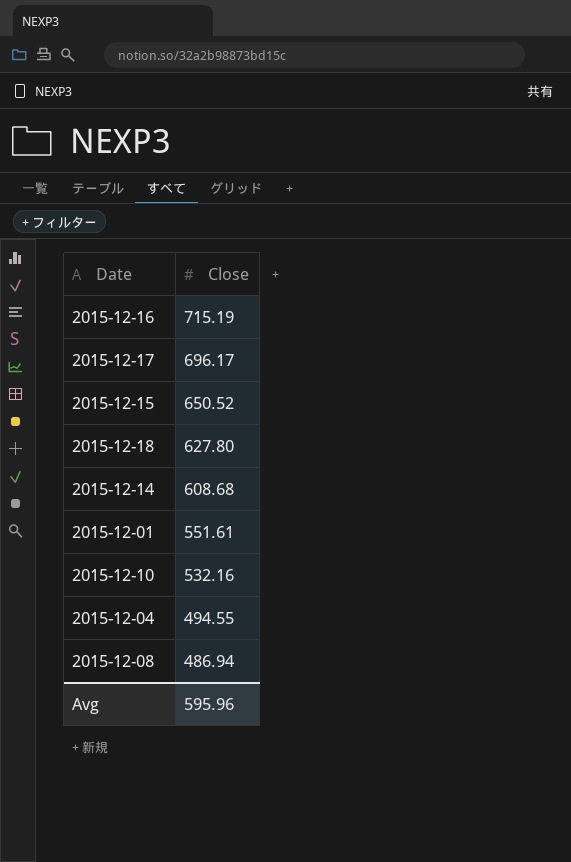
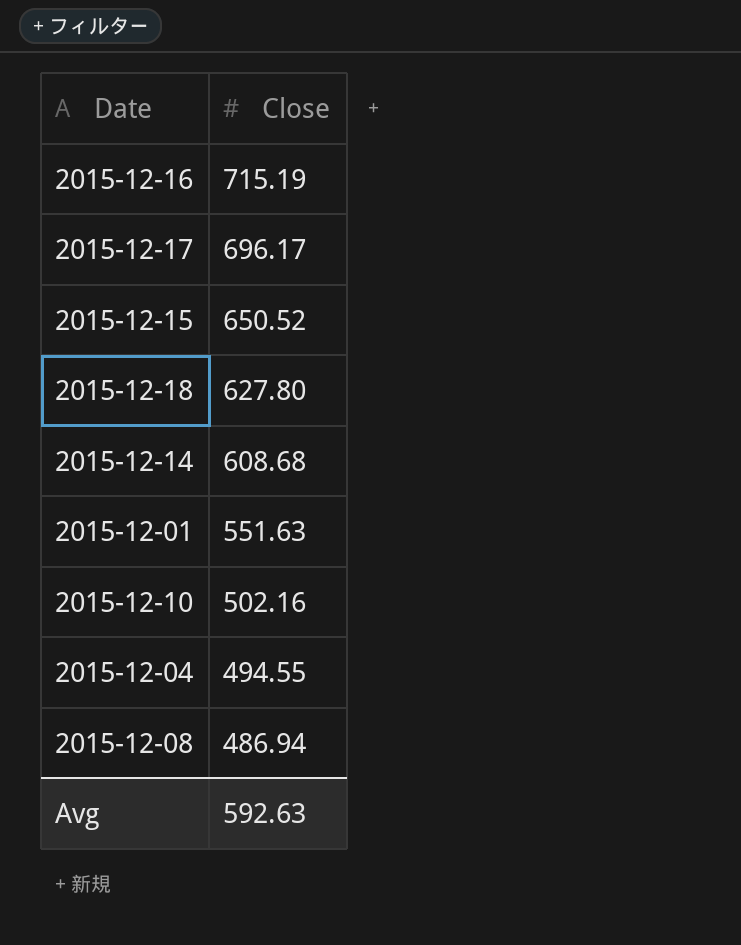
2015-12-01 | Close: 551.61 -> 551.63
2015-12-10 | Close: 532.16 -> 502.16
Avg | Close: 595.96 -> 592.63

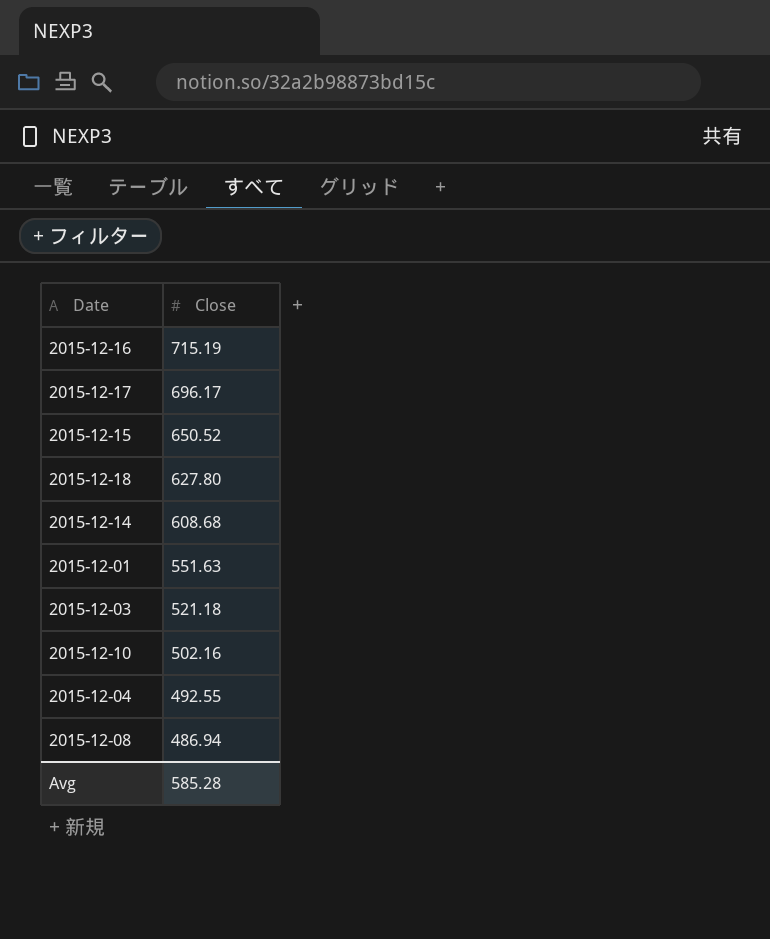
row 2015-12-03: none -> 521.18
2015-12-04 | Close: 494.55 -> 492.55
Avg | Close: 592.63 -> 585.28

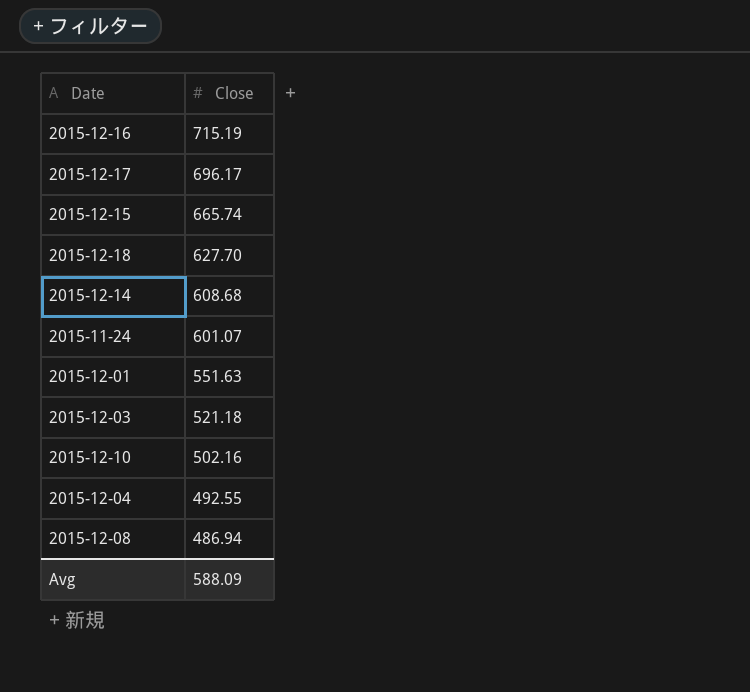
2015-12-15 | Close: 650.52 -> 665.74
2015-12-18 | Close: 627.80 -> 627.70
row 2015-11-24: none -> 601.07
Avg | Close: 585.28 -> 588.09

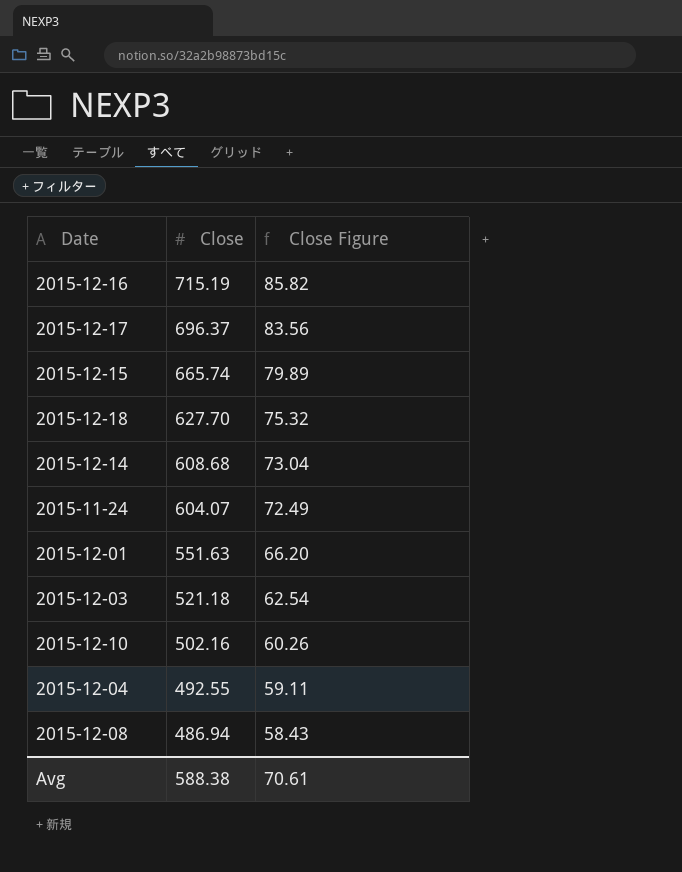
column Close Figure | formula: none -> [Close] * 0.12
2015-12-17 | Close: 696.17 -> 696.37
2015-11-24 | Close: 601.07 -> 604.07
Avg | Close: 588.09 -> 588.38

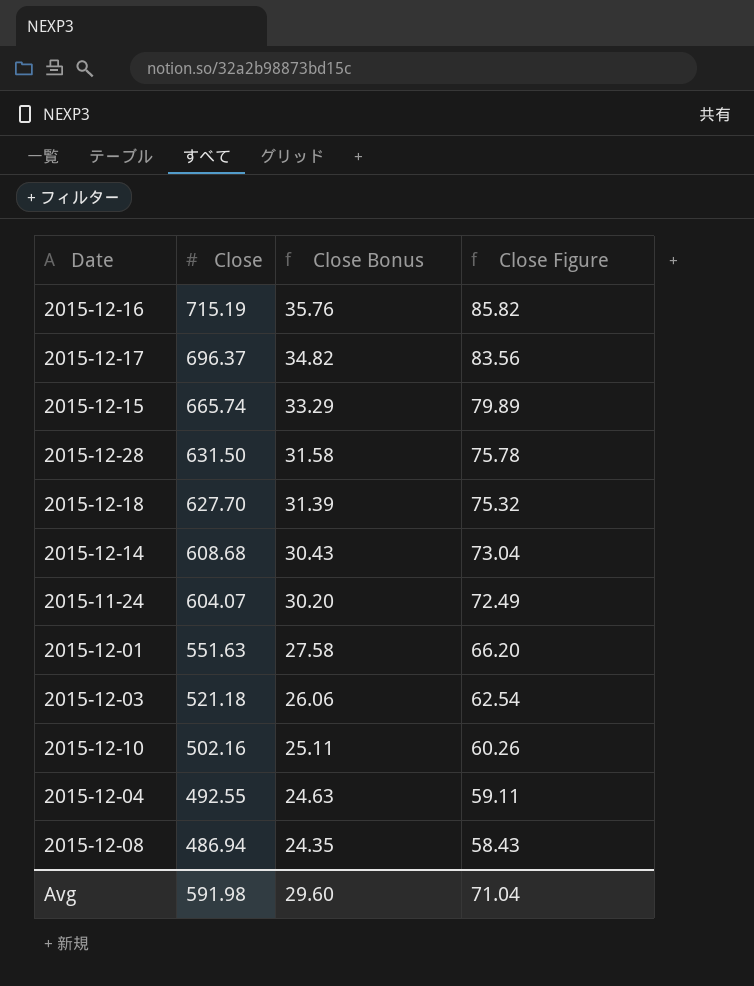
column Close Bonus | formula: none -> [Close] * 0.05
row 2015-12-28: none -> 631.50 | 31.58 | 75.78
Avg | Close: 588.38 -> 591.98
Avg | Close Figure: 70.61 -> 71.04

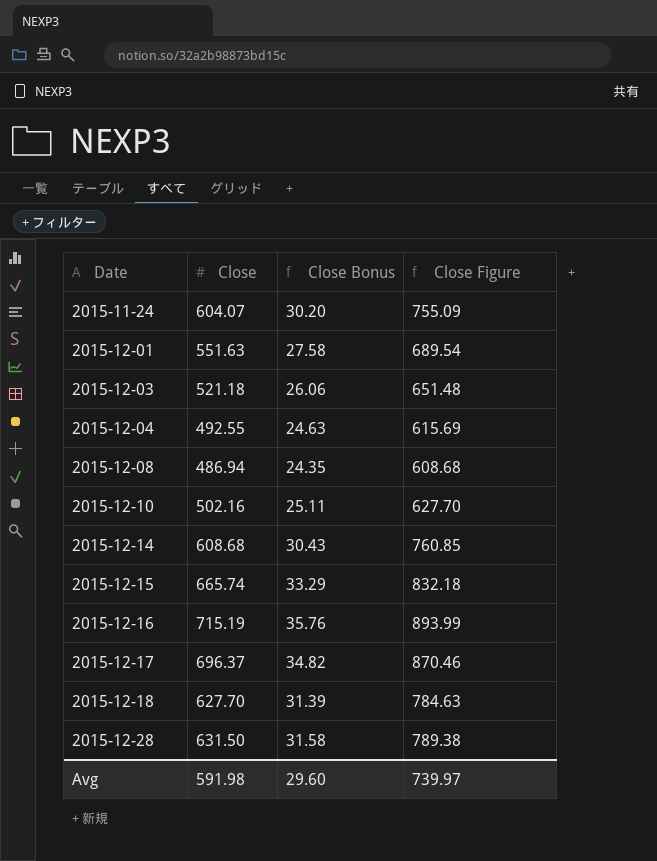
row order: Close descending -> Date ascending
column Close Figure | formula: [Close] * 0.12 -> [Close] * 1.25
Avg | Close Figure: 71.04 -> 739.97

